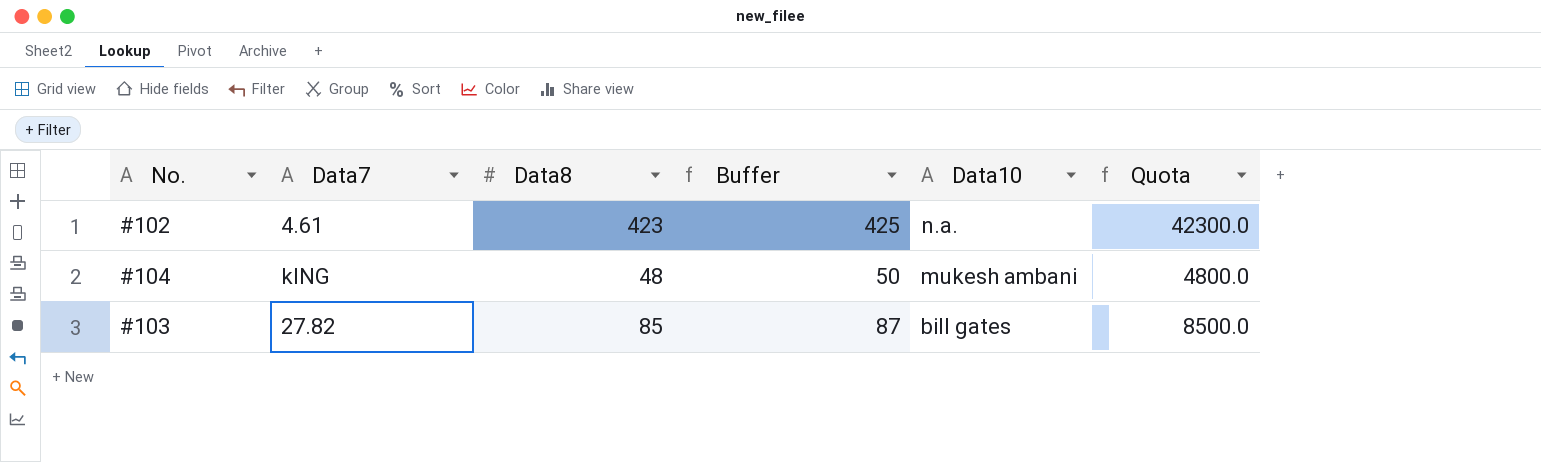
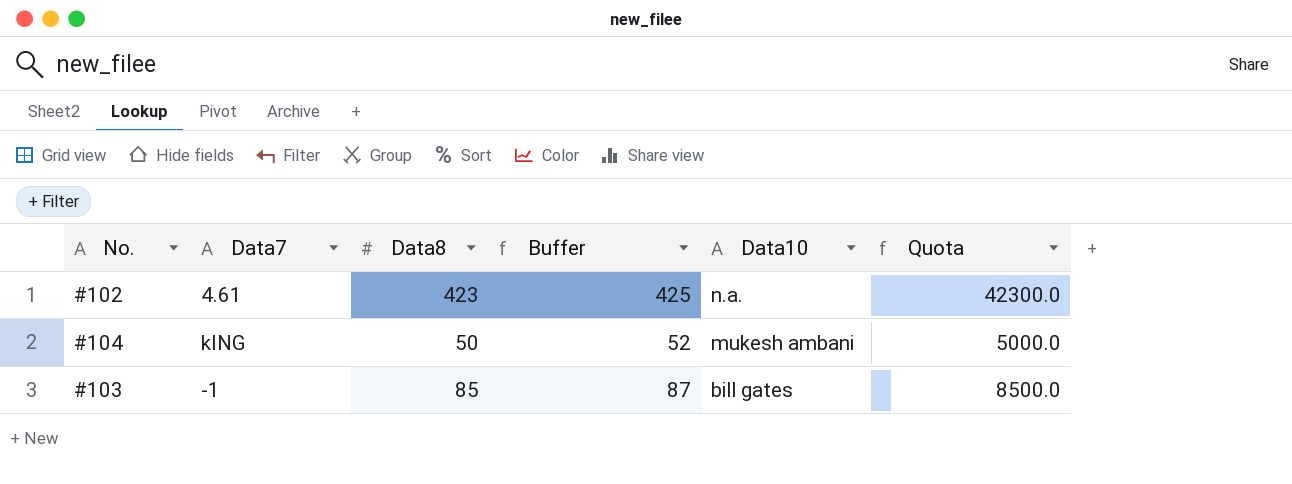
#104 | Data8: 48 -> 50
#104 | Buffer: 50 -> 52
#104 | Quota: 4800.0 -> 5000.0
#103 | Data7: 27.82 -> -1

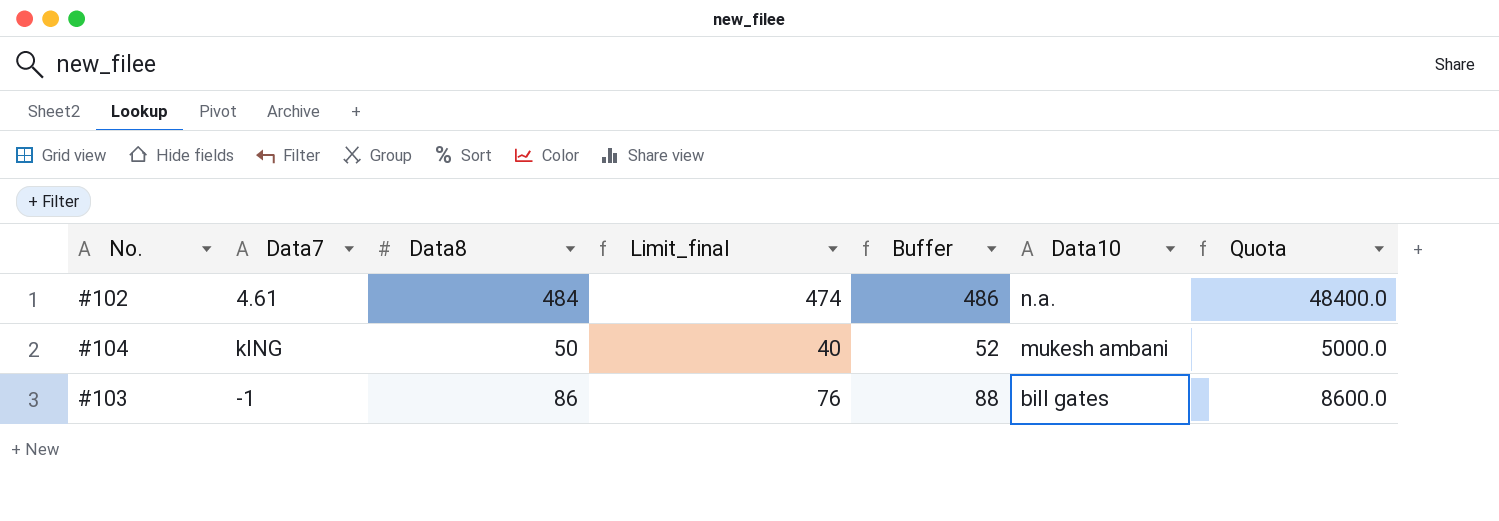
column Limit_final | formula: none -> [Data8] - 10
#102 | Data8: 423 -> 484
#102 | Buffer: 425 -> 486
#102 | Quota: 42300.0 -> 48400.0
#103 | Data8: 85 -> 86
#103 | Buffer: 87 -> 88
#103 | Quota: 8500.0 -> 8600.0

